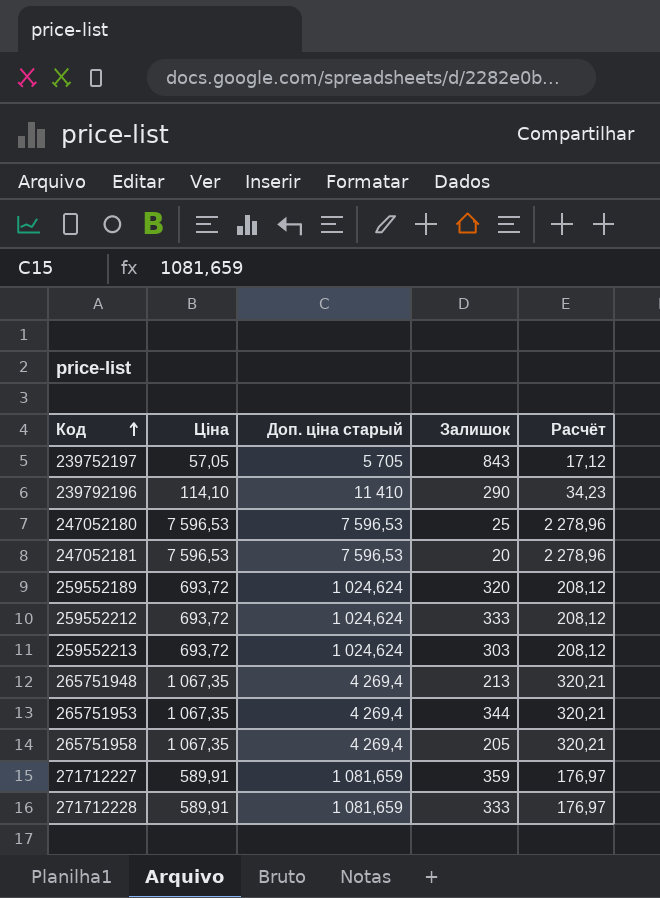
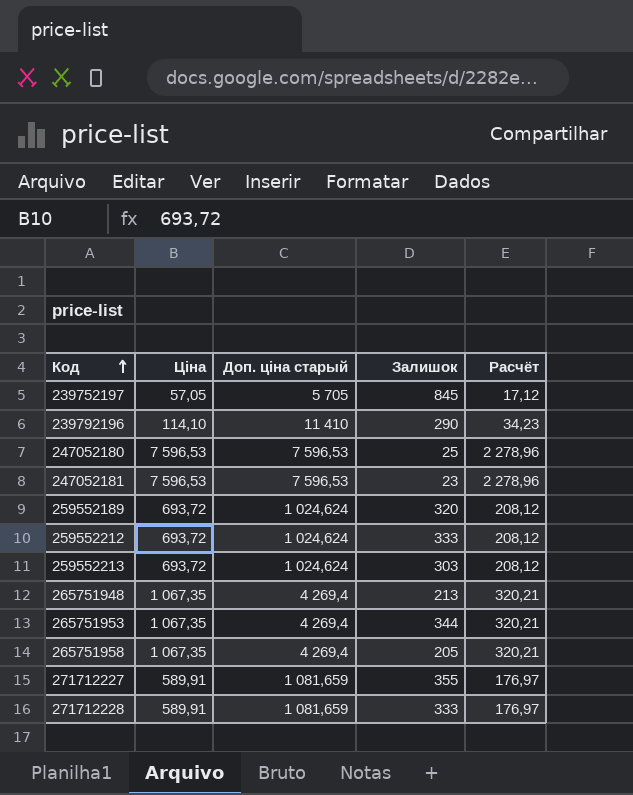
239752197 | Залишок: 843 -> 845
247052181 | Залишок: 20 -> 23
271712227 | Залишок: 359 -> 355

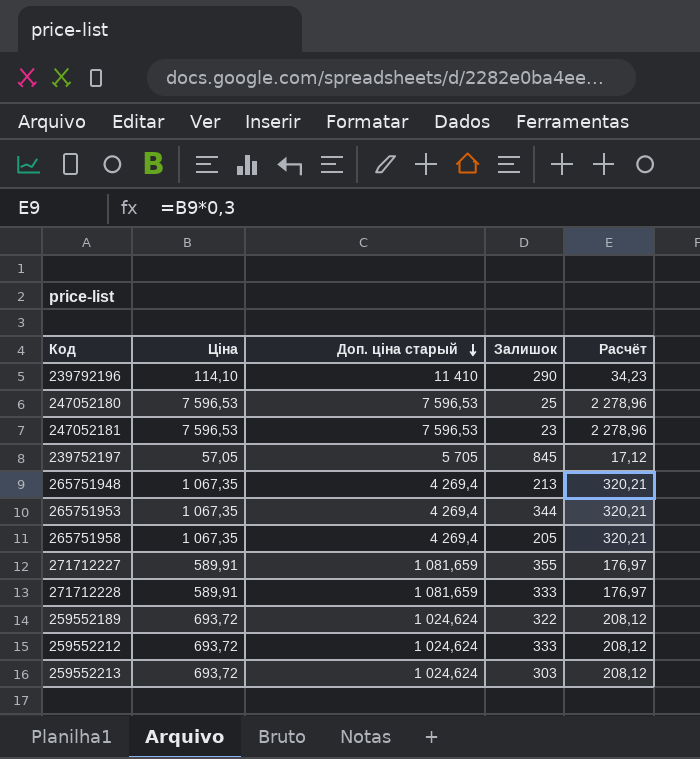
row order: Код ascending -> Доп. ціна старый descending
259552189 | Залишок: 320 -> 322

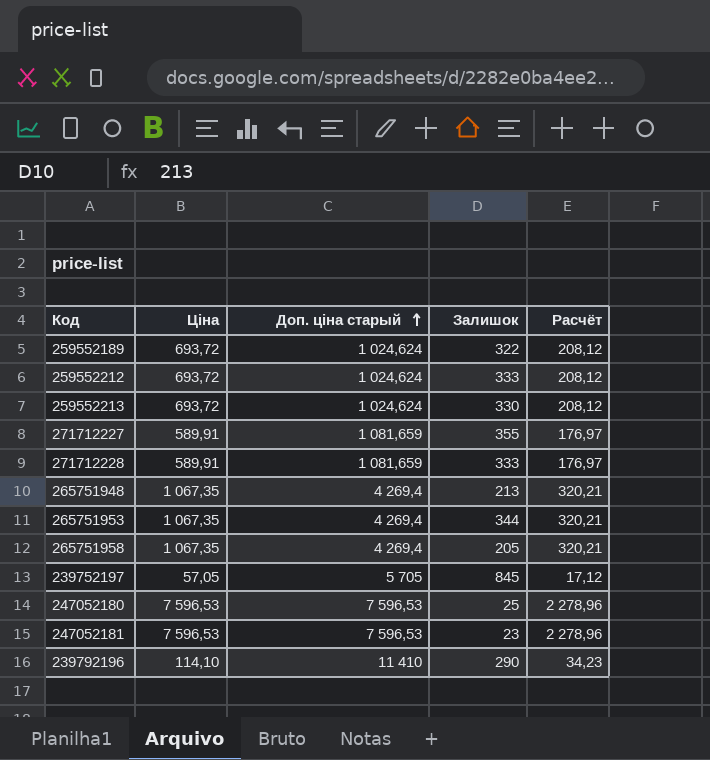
row order: Доп. ціна старый descending -> Доп. ціна старый ascending
259552213 | Залишок: 303 -> 330

